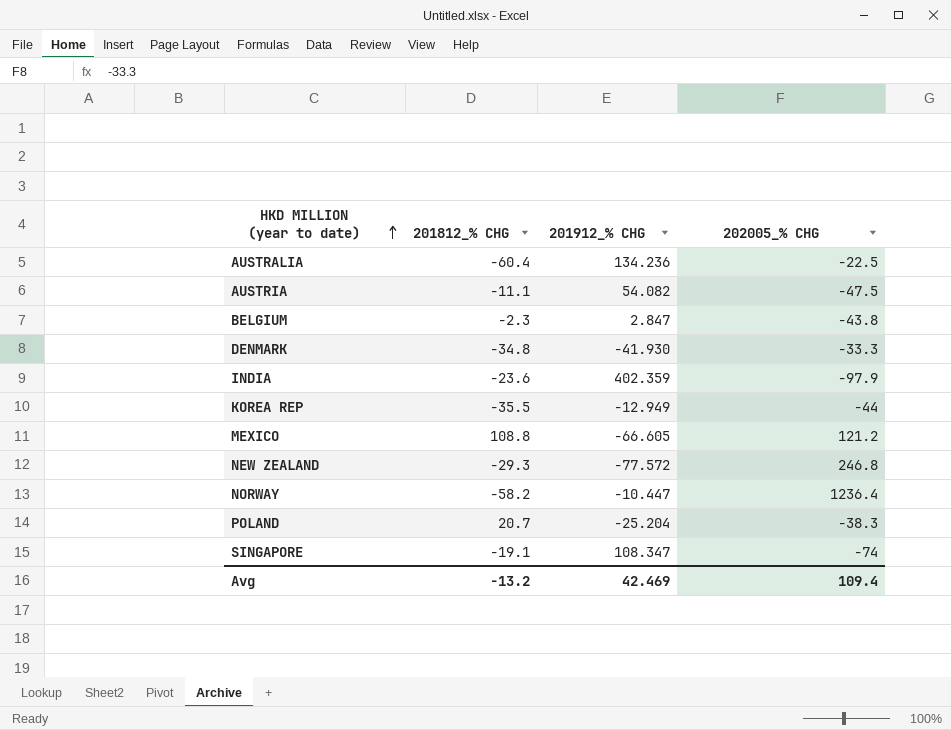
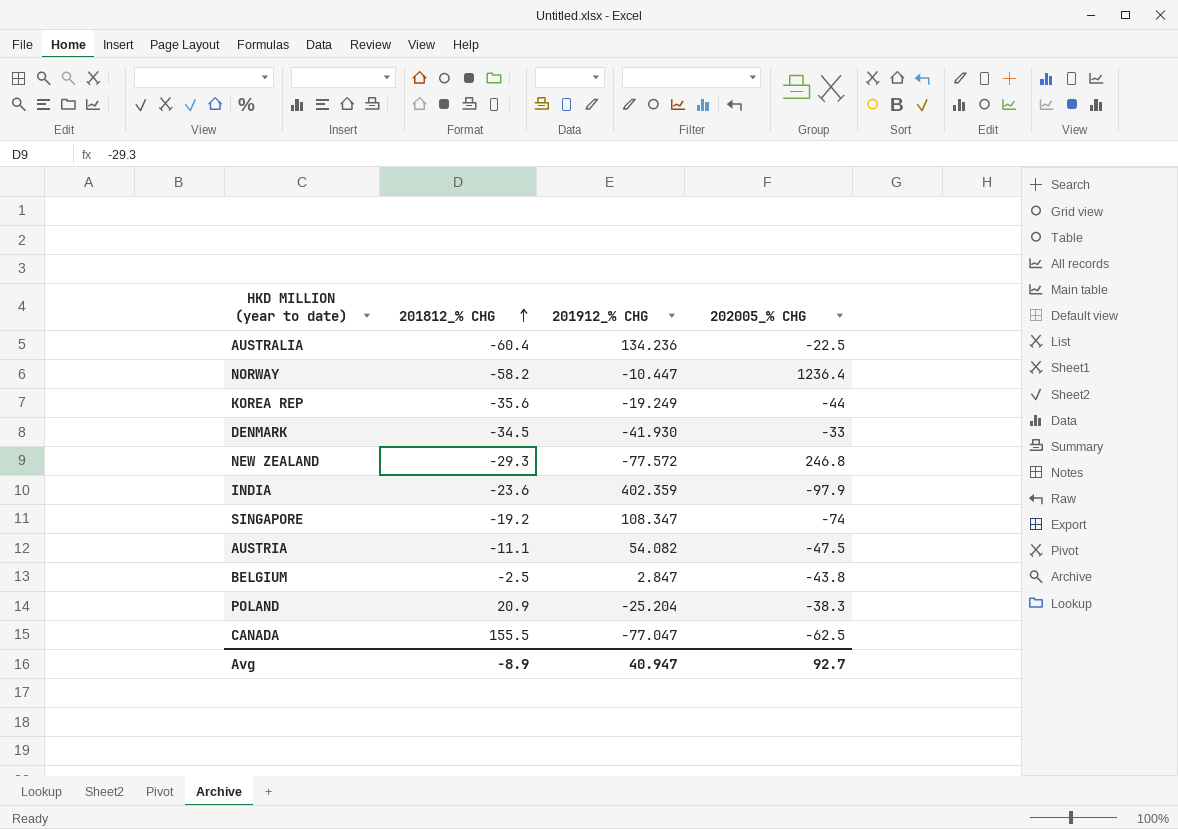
row order: HKD MILLION (year to date) ascending -> 201812_% CHG ascending
row MEXICO: 108.8 | -66.605 | 121.2 -> none
KOREA REP | 201812_% CHG: -35.5 -> -35.6
KOREA REP | 201912_% CHG: -12.949 -> -19.249
DENMARK | 201812_% CHG: -34.8 -> -34.5
DENMARK | 202005_% CHG: -33.3 -> -33
SINGAPORE | 201812_% CHG: -19.1 -> -19.2
BELGIUM | 201812_% CHG: -2.3 -> -2.5
POLAND | 201812_% CHG: 20.7 -> 20.9
row CANADA: none -> 155.5 | -77.047 | -62.5
Avg | 201812_% CHG: -13.2 -> -8.9
Avg | 201912_% CHG: 42.469 -> 40.947
Avg | 202005_% CHG: 109.4 -> 92.7

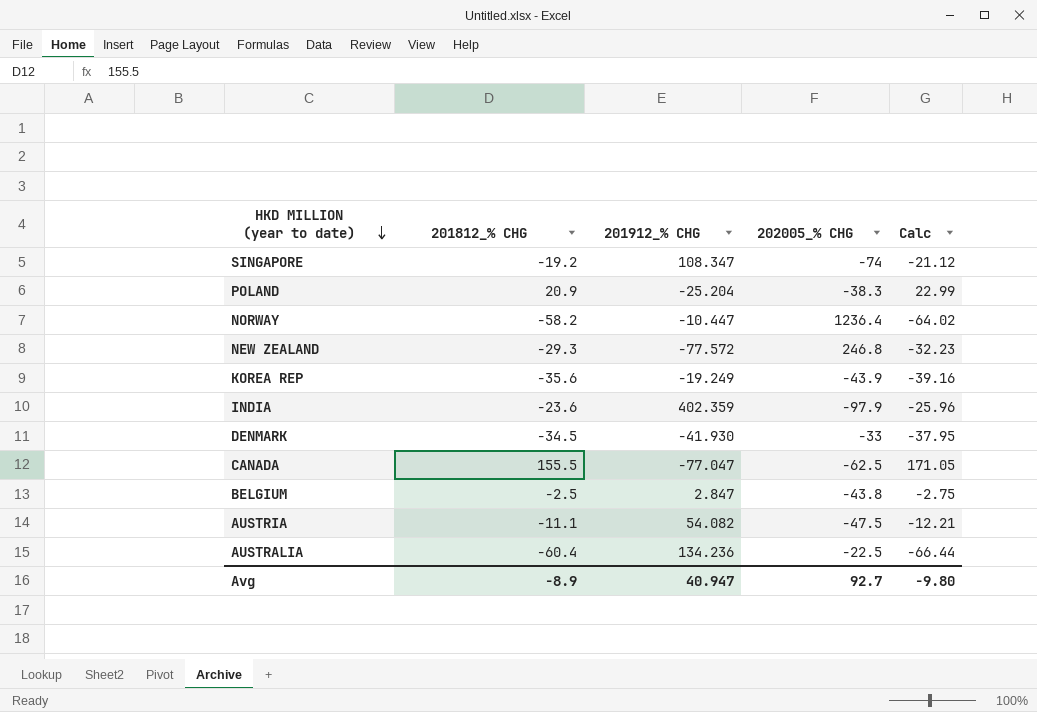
row order: 201812_% CHG ascending -> HKD MILLION (year to date) descending
column Calc | formula: none -> [201812_% CHG] * 1.1
KOREA REP | 202005_% CHG: -44 -> -43.9

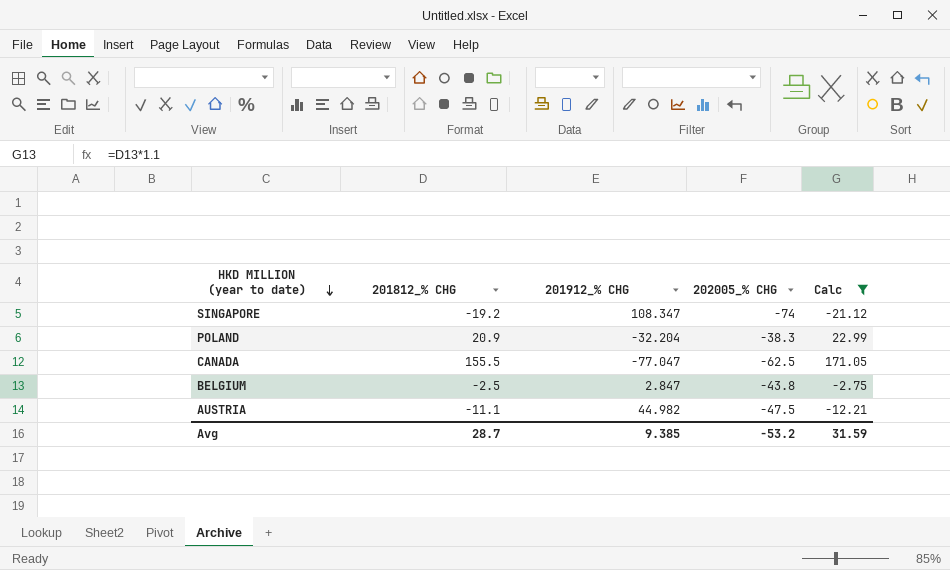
filter: none -> Calc >= -21.12
POLAND | 201912_% CHG: -25.204 -> -32.204
AUSTRIA | 201912_% CHG: 54.082 -> 44.982
Avg | 201812_% CHG: -8.9 -> 28.7
Avg | 201912_% CHG: 40.947 -> 9.385
Avg | 202005_% CHG: 92.7 -> -53.2
Avg | Calc: -9.80 -> 31.59

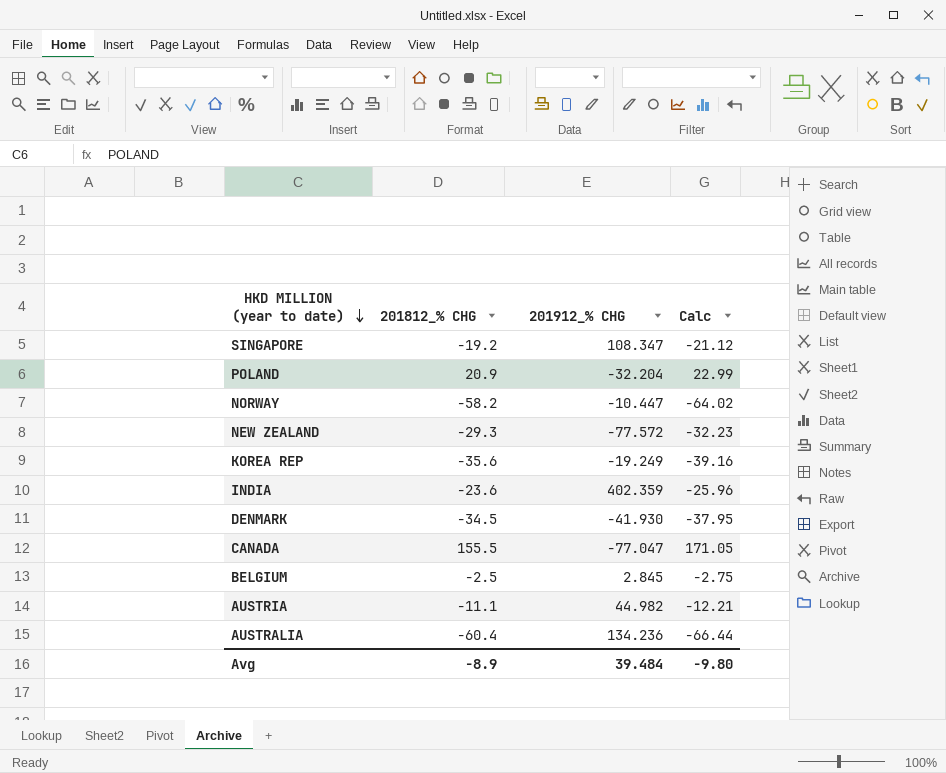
filter: Calc >= -21.12 -> none
column 202005_% CHG | position: 4 -> none
BELGIUM | 201912_% CHG: 2.847 -> 2.845
Avg | 201812_% CHG: 28.7 -> -8.9
Avg | 201912_% CHG: 9.385 -> 39.484
Avg | Calc: 31.59 -> -9.80

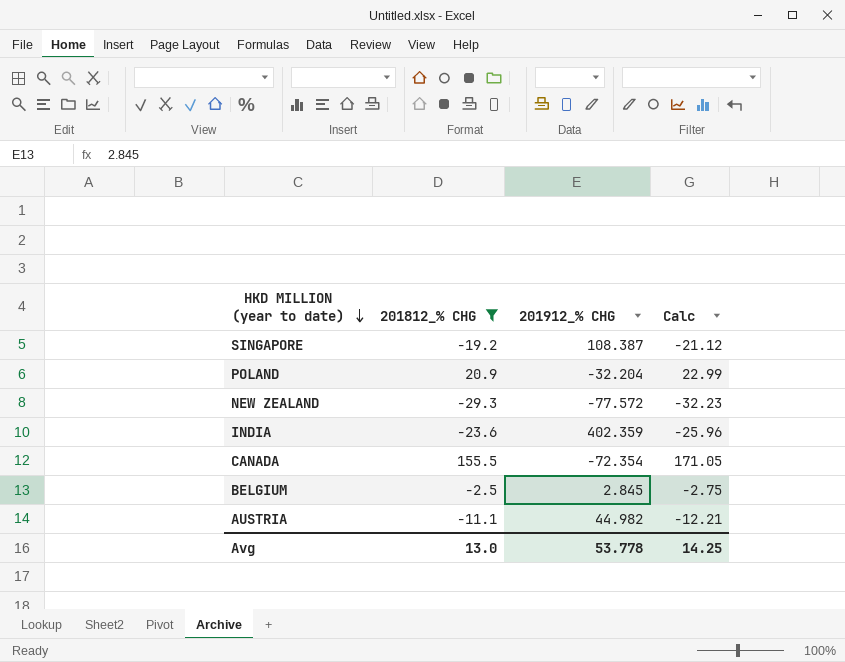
filter: none -> 201812_% CHG >= -29.3
SINGAPORE | 201912_% CHG: 108.347 -> 108.387
CANADA | 201912_% CHG: -77.047 -> -72.354
Avg | 201812_% CHG: -8.9 -> 13.0
Avg | 201912_% CHG: 39.484 -> 53.778
Avg | Calc: -9.80 -> 14.25

